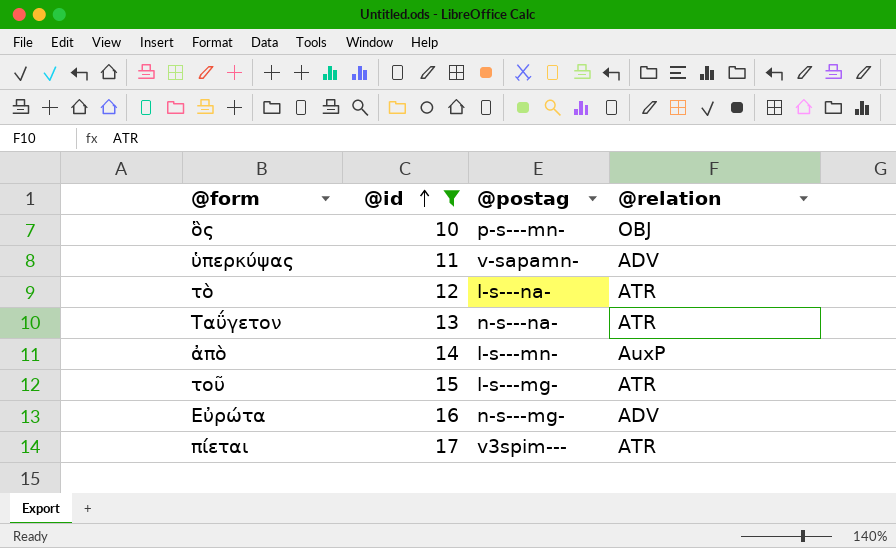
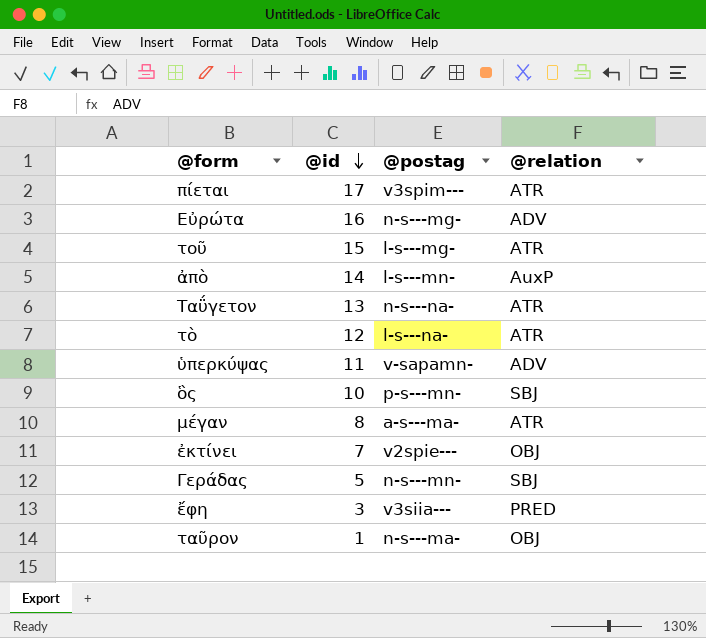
filter: @id >= 10 -> none
row order: @id ascending -> @id descending
ὃς | @relation: OBJ -> SBJ

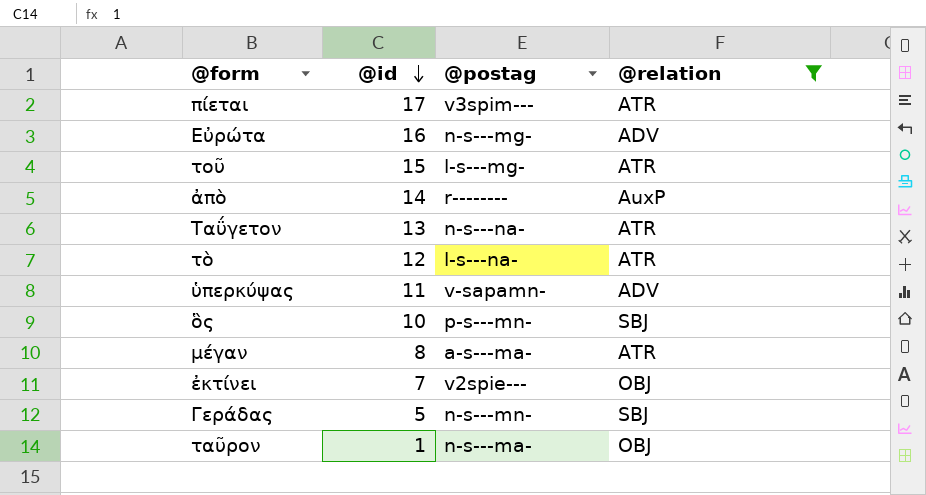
filter: none -> @relation != PRED
ἀπὸ | @postag: l-s---mn- -> r--------

